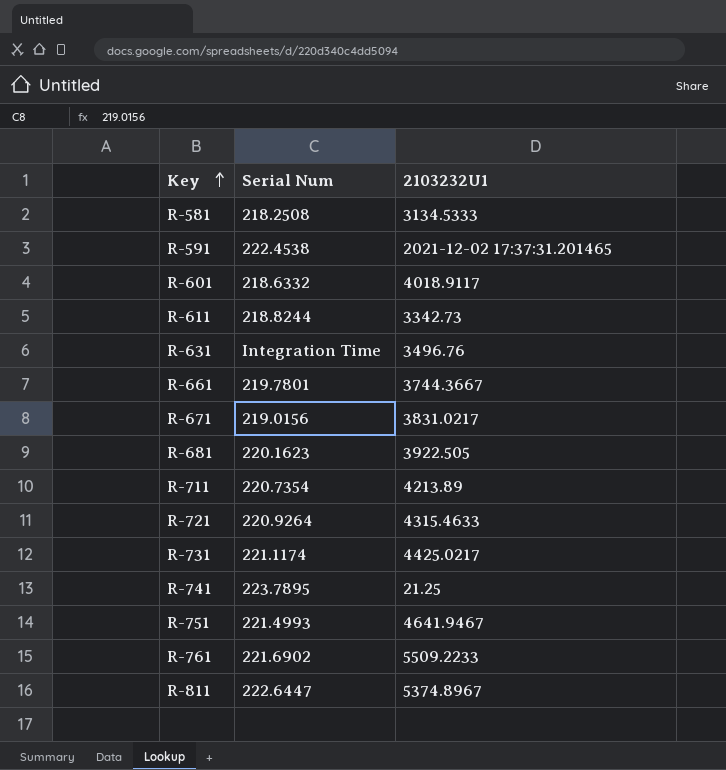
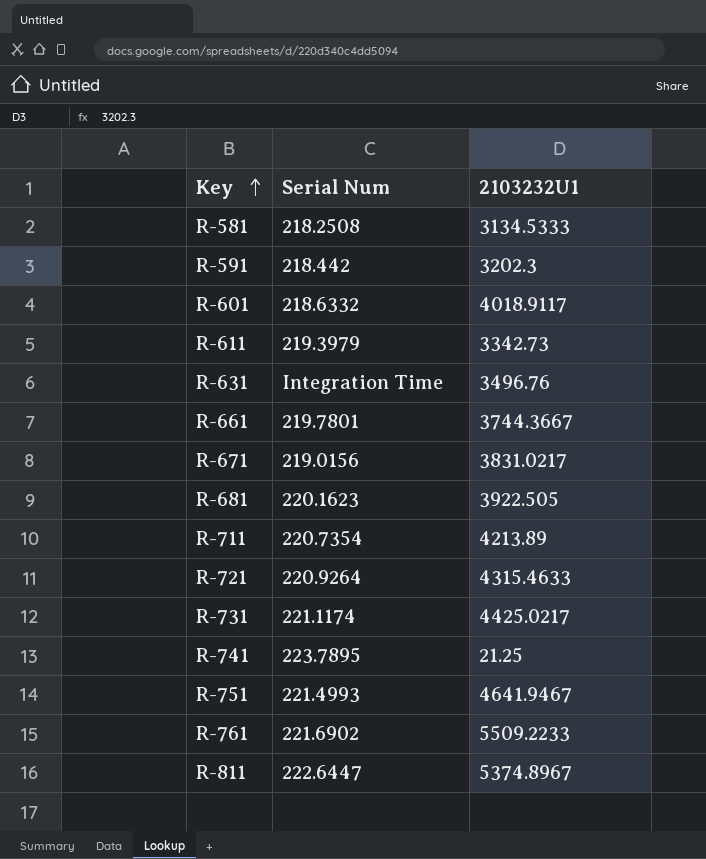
R-591 | Serial Num: 222.4538 -> 218.442
R-591 | 2103232U1: 2021-12-02 17:37:31.201465 -> 3202.3
R-611 | Serial Num: 218.8244 -> 219.3979

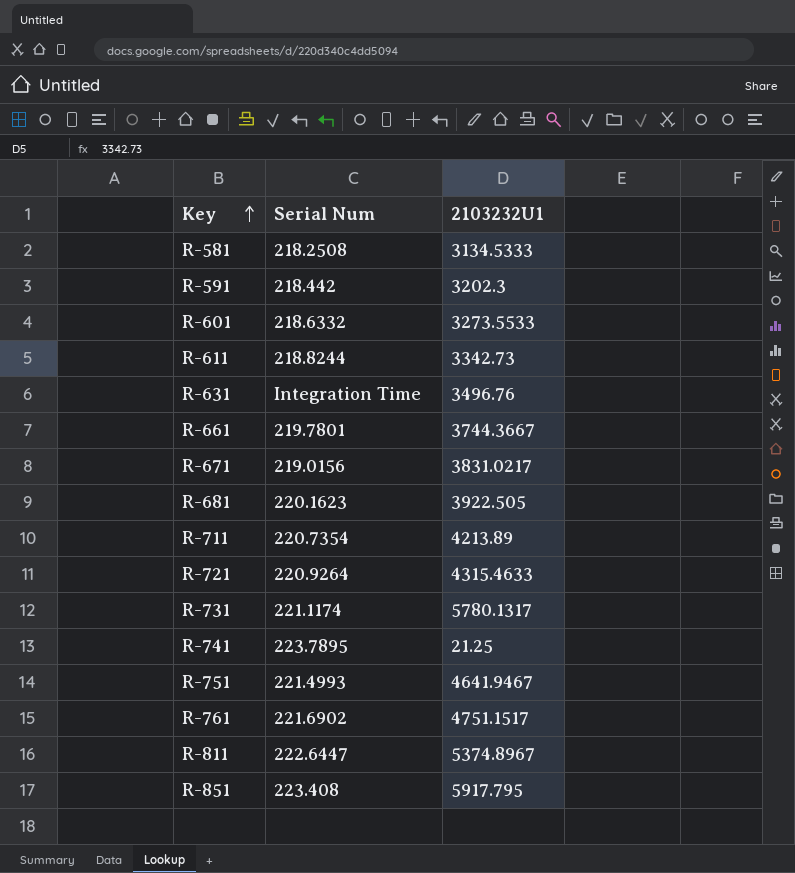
R-601 | 2103232U1: 4018.9117 -> 3273.5533
R-611 | Serial Num: 219.3979 -> 218.8244
R-731 | 2103232U1: 4425.0217 -> 5780.1317
R-761 | 2103232U1: 5509.2233 -> 4751.1517
row R-851: none -> 223.408 | 5917.795

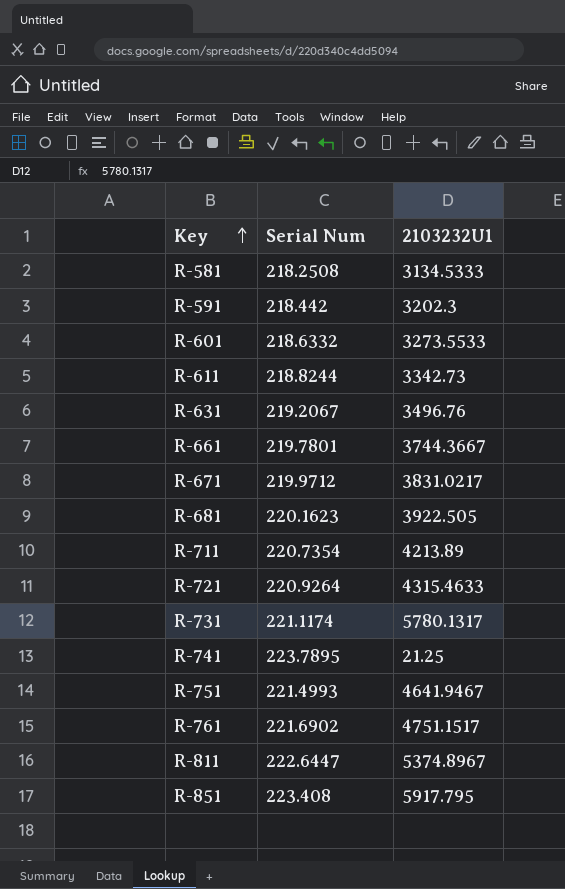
R-631 | Serial Num: Integration Time -> 219.2067
R-671 | Serial Num: 219.0156 -> 219.9712

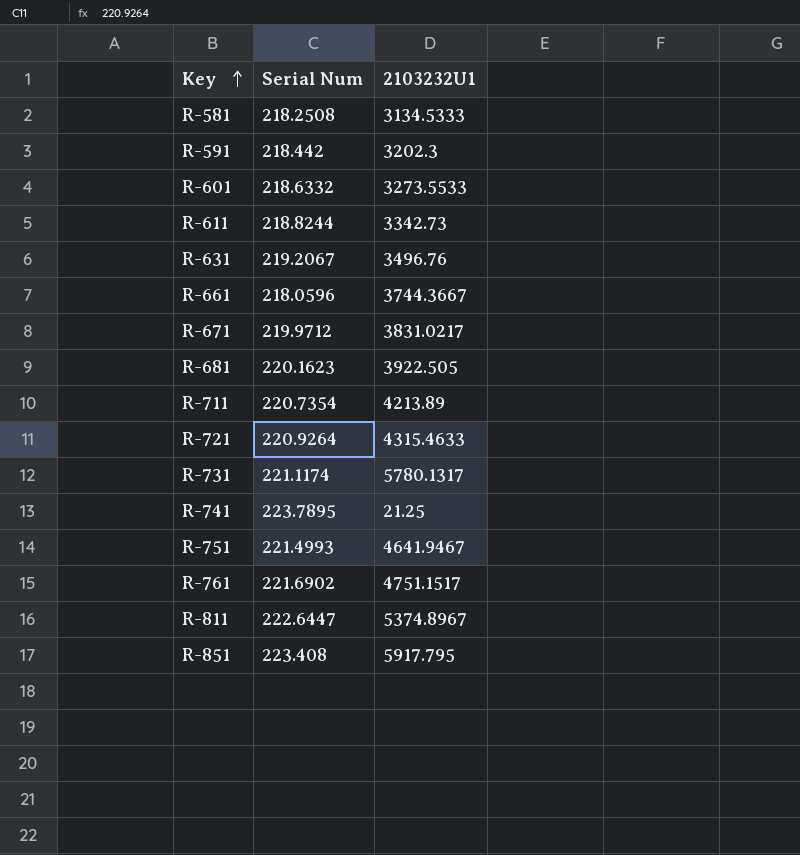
R-661 | Serial Num: 219.7801 -> 218.0596

